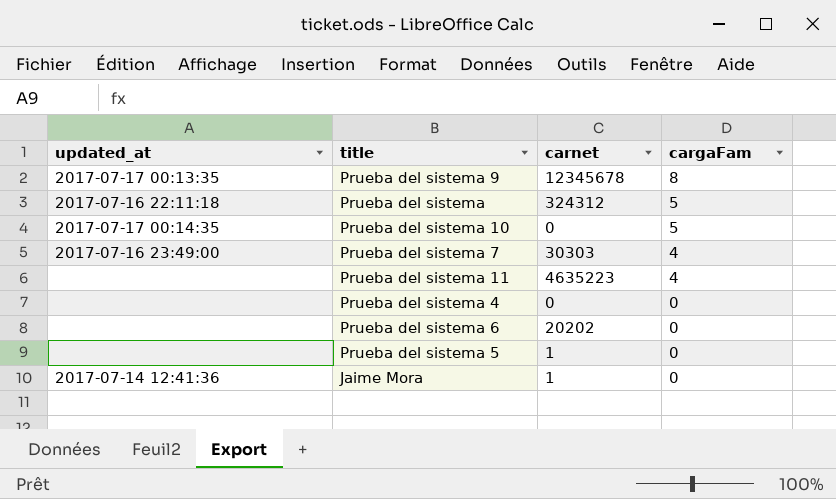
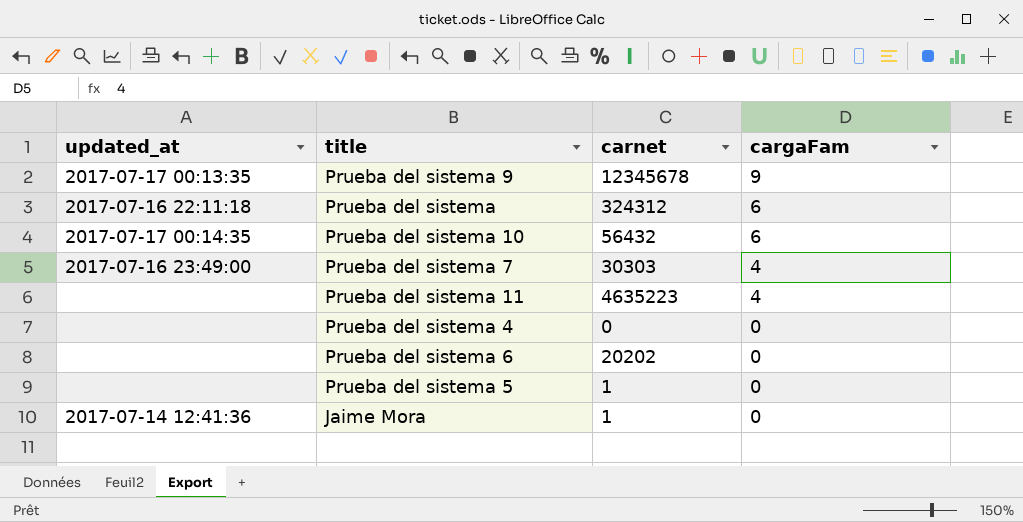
Prueba del sistema 9 | cargaFam: 8 -> 9
Prueba del sistema | cargaFam: 5 -> 6
Prueba del sistema 10 | carnet: 0 -> 56432
Prueba del sistema 10 | cargaFam: 5 -> 6

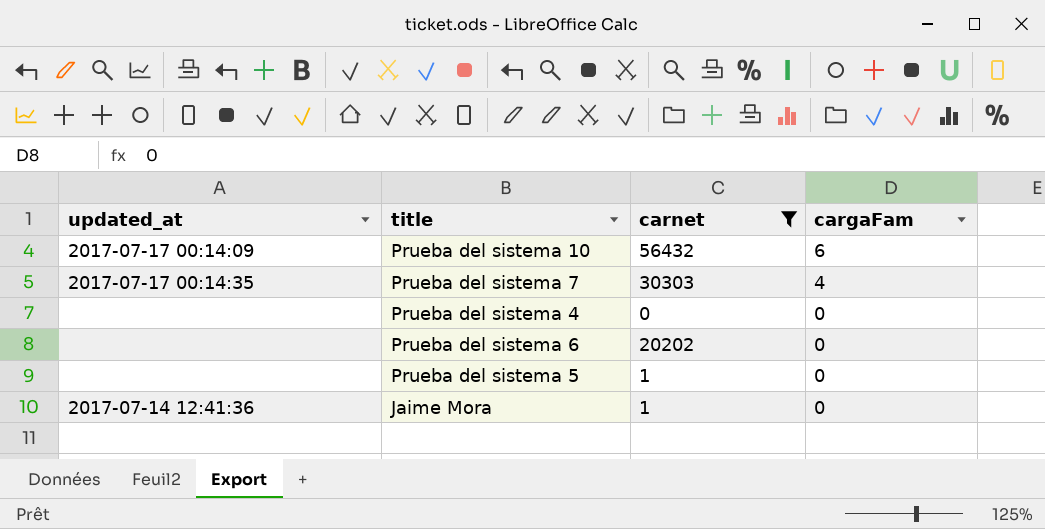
filter: none -> carnet <= 56432
Prueba del sistema 10 | updated_at: 2017-07-17 00:14:35 -> 2017-07-17 00:14:09
Prueba del sistema 7 | updated_at: 2017-07-16 23:49:00 -> 2017-07-17 00:14:35

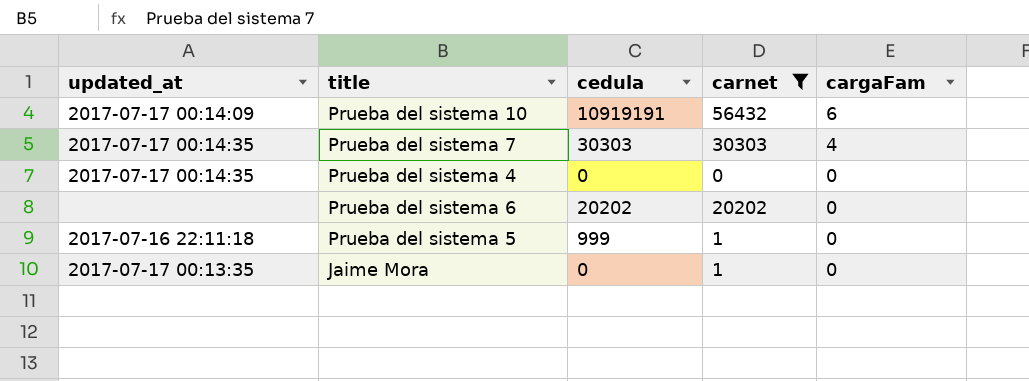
column cedula | position: none -> 3
Prueba del sistema 4 | updated_at: none -> 2017-07-17 00:14:35
Prueba del sistema 5 | updated_at: none -> 2017-07-16 22:11:18
Jaime Mora | updated_at: 2017-07-14 12:41:36 -> 2017-07-17 00:13:35

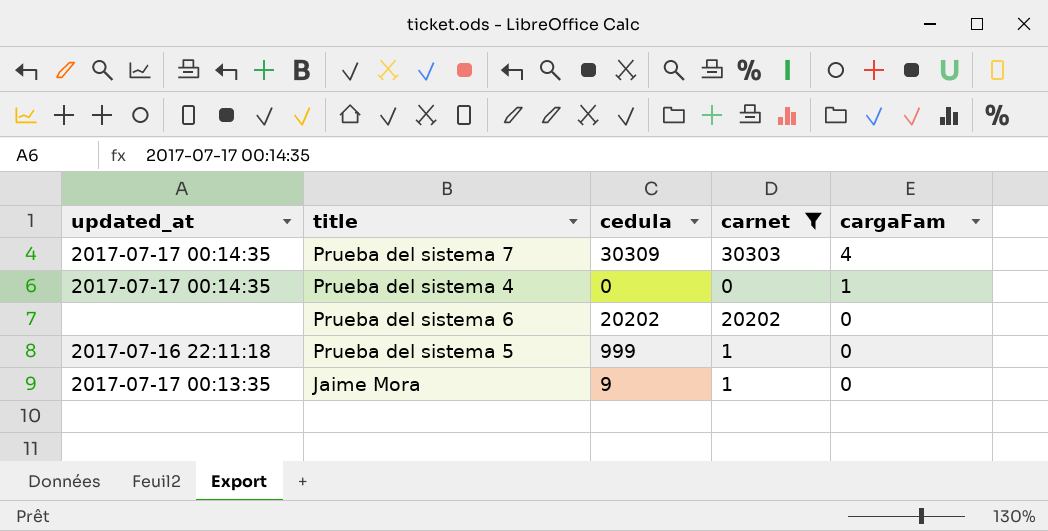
row Prueba del sistema 10: 2017-07-17 00:14:09 | 10919191 | 56432 | 6 -> none
Prueba del sistema 7 | cedula: 30303 -> 30309
Prueba del sistema 4 | cargaFam: 0 -> 1
Jaime Mora | cedula: 0 -> 9

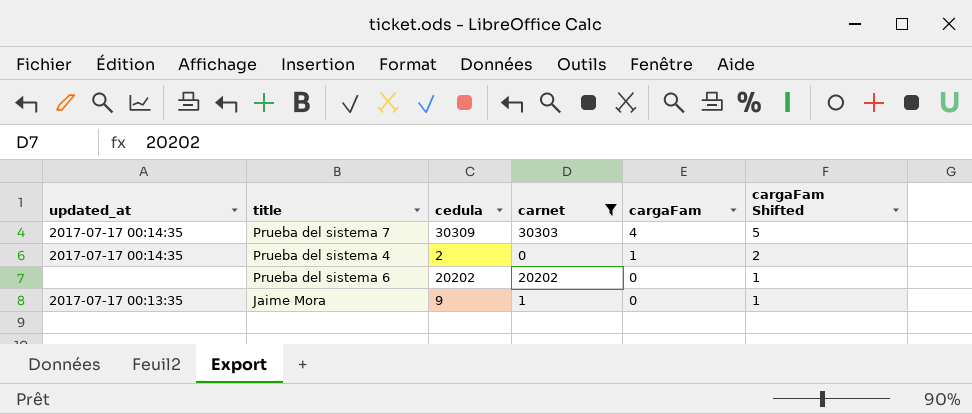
column cargaFam Shifted | formula: none -> [cargaFam] + 1
row Prueba del sistema 5: 2017-07-16 22:11:18 | 999 | 1 | 0 -> none
Prueba del sistema 4 | cedula: 0 -> 2

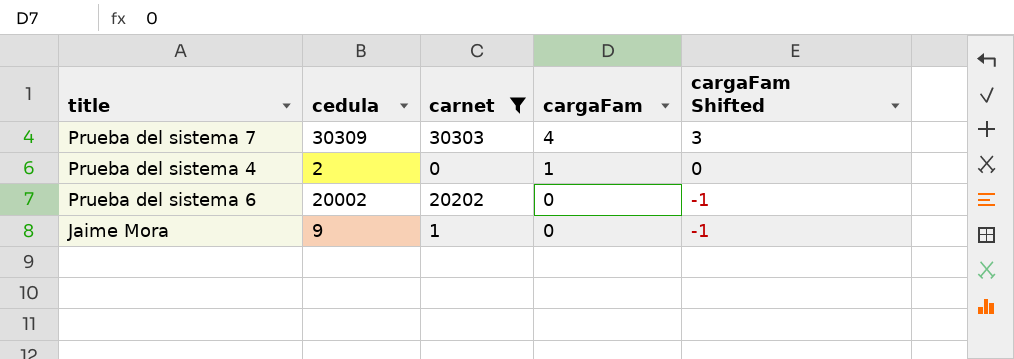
column updated_at | position: 1 -> none
column cargaFam Shifted | formula: [cargaFam] + 1 -> [cargaFam] - 1
Prueba del sistema 6 | cedula: 20202 -> 20002

